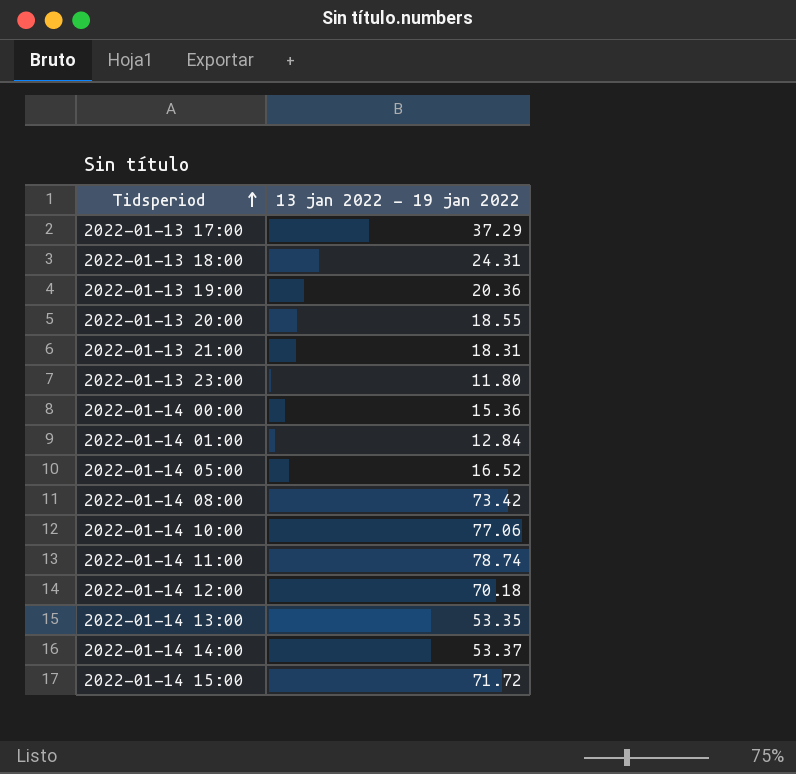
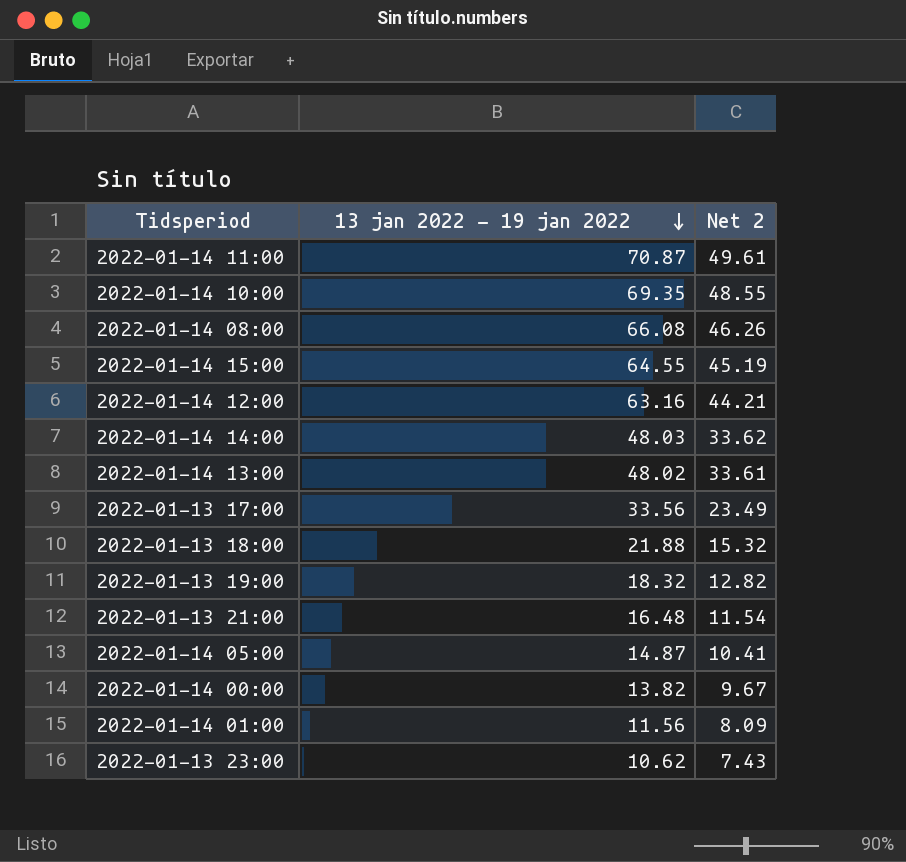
row order: Tidsperiod ascending -> 13 jan 2022 - 19 jan 2022 descending
column Net 2 | formula: none -> [13 jan 2022 - 19 jan 2022] * 0.7
row 2022-01-13 20:00: 18.55 -> none
2022-01-14 11:00 | 13 jan 2022 - 19 jan 2022: 78.74 -> 70.87
2022-01-14 10:00 | 13 jan 2022 - 19 jan 2022: 77.06 -> 69.35
2022-01-14 08:00 | 13 jan 2022 - 19 jan 2022: 73.42 -> 66.08
2022-01-14 15:00 | 13 jan 2022 - 19 jan 2022: 71.72 -> 64.55
2022-01-14 12:00 | 13 jan 2022 - 19 jan 2022: 70.18 -> 63.16
2022-01-14 14:00 | 13 jan 2022 - 19 jan 2022: 53.37 -> 48.03
2022-01-14 13:00 | 13 jan 2022 - 19 jan 2022: 53.35 -> 48.02
2022-01-13 17:00 | 13 jan 2022 - 19 jan 2022: 37.29 -> 33.56
2022-01-13 18:00 | 13 jan 2022 - 19 jan 2022: 24.31 -> 21.88
2022-01-13 19:00 | 13 jan 2022 - 19 jan 2022: 20.36 -> 18.32
2022-01-13 21:00 | 13 jan 2022 - 19 jan 2022: 18.31 -> 16.48
2022-01-14 05:00 | 13 jan 2022 - 19 jan 2022: 16.52 -> 14.87
2022-01-14 00:00 | 13 jan 2022 - 19 jan 2022: 15.36 -> 13.82
2022-01-14 01:00 | 13 jan 2022 - 19 jan 2022: 12.84 -> 11.56
2022-01-13 23:00 | 13 jan 2022 - 19 jan 2022: 11.80 -> 10.62

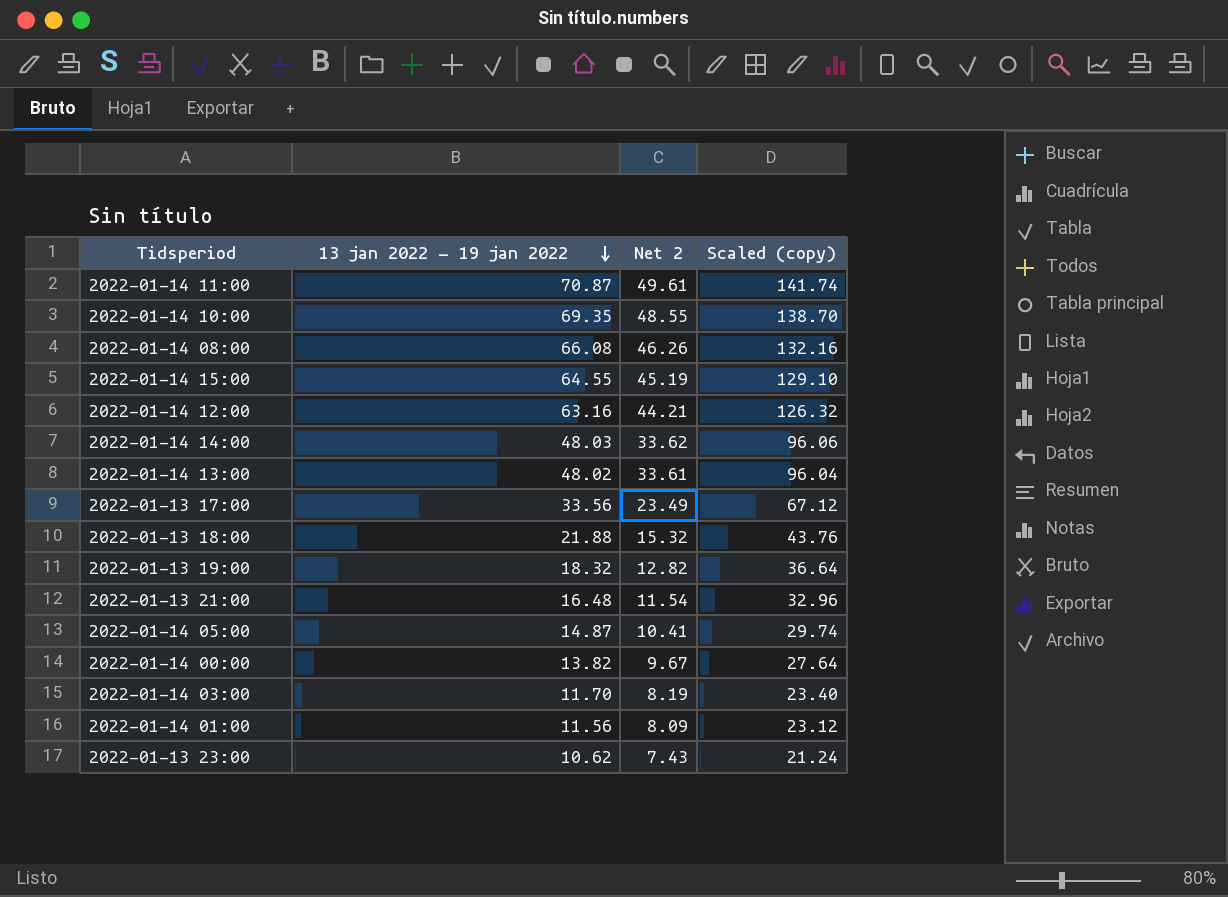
column Scaled (copy) | formula: none -> [13 jan 2022 - 19 jan 2022] * 2
row 2022-01-14 03:00: none -> 11.70 | 8.19 | 23.40

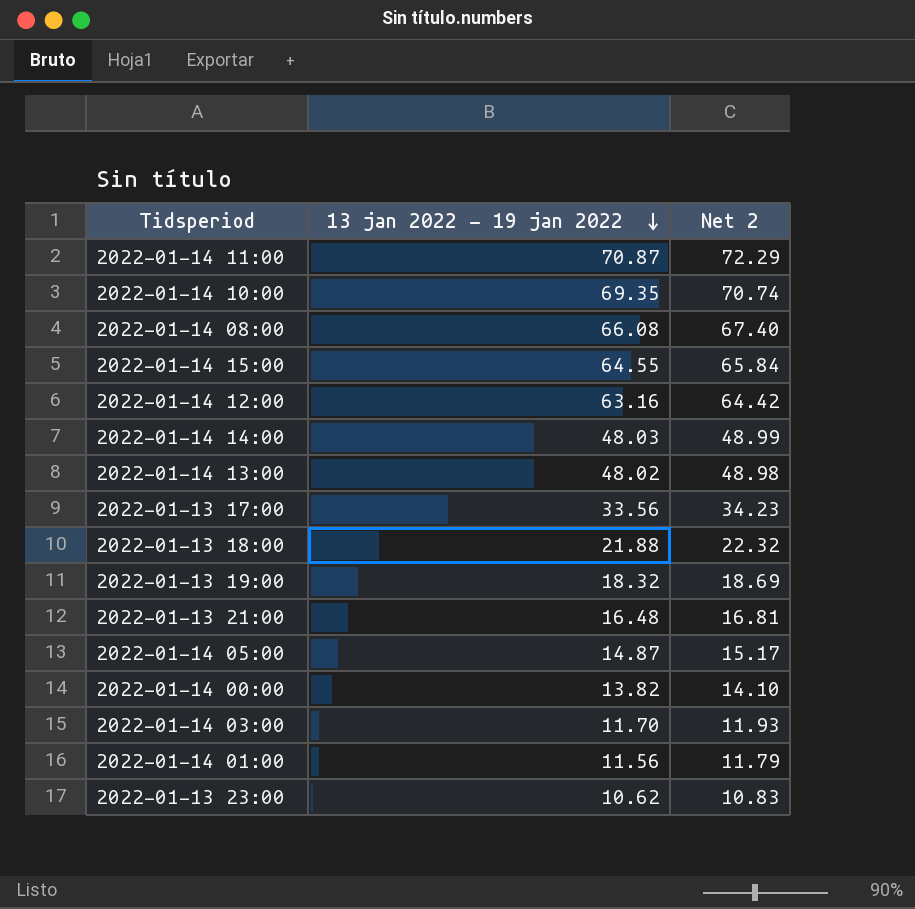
column Scaled (copy) | formula: [13 jan 2022 - 19 jan 2022] * 2 -> none
column Net 2 | formula: [13 jan 2022 - 19 jan 2022] * 0.7 -> [13 jan 2022 - 19 jan 2022] * 1.02

